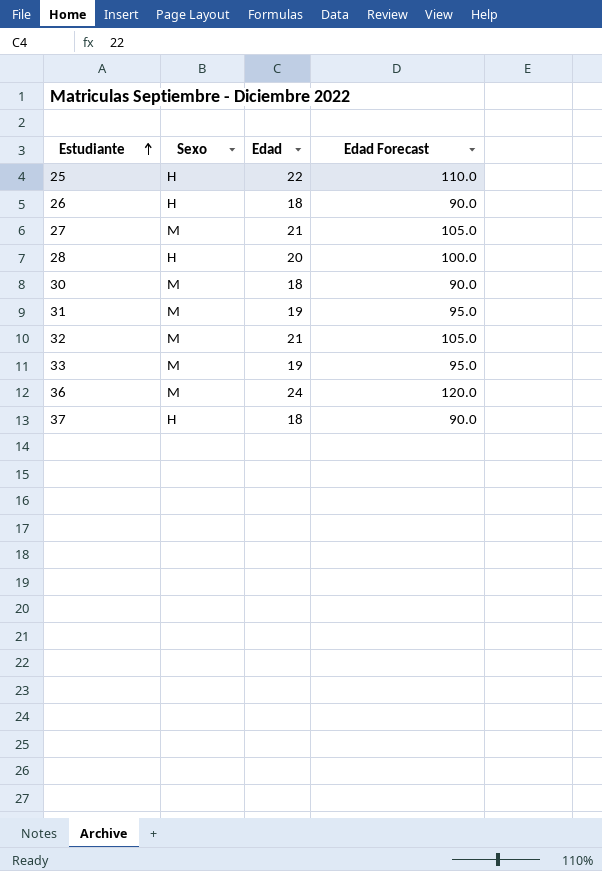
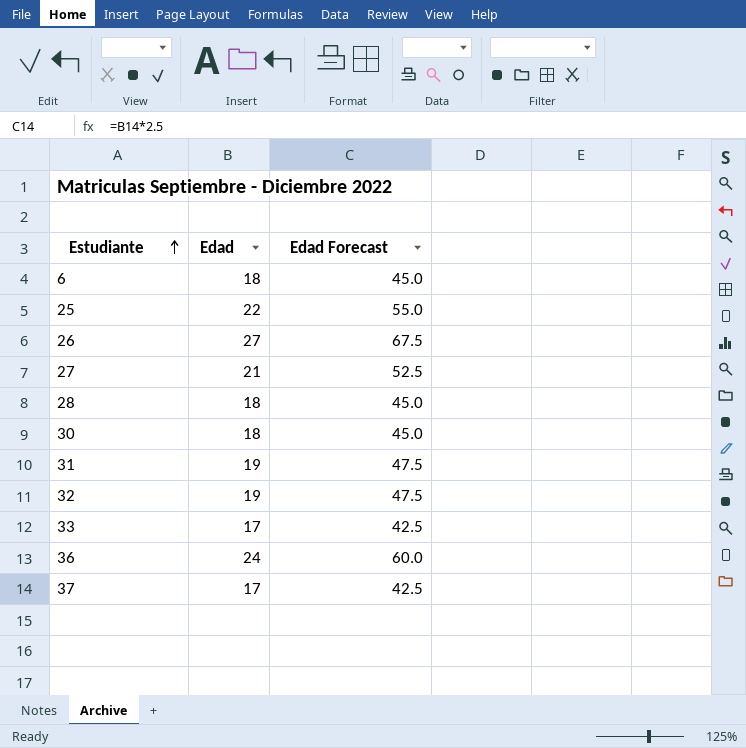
column Sexo | position: 2 -> none
column Edad Forecast | formula: [Edad] * 5 -> [Edad] * 2.5
row 6: none -> 18 | 45.0
26 | Edad: 18 -> 27
28 | Edad: 20 -> 18
32 | Edad: 21 -> 19
33 | Edad: 19 -> 17
37 | Edad: 18 -> 17

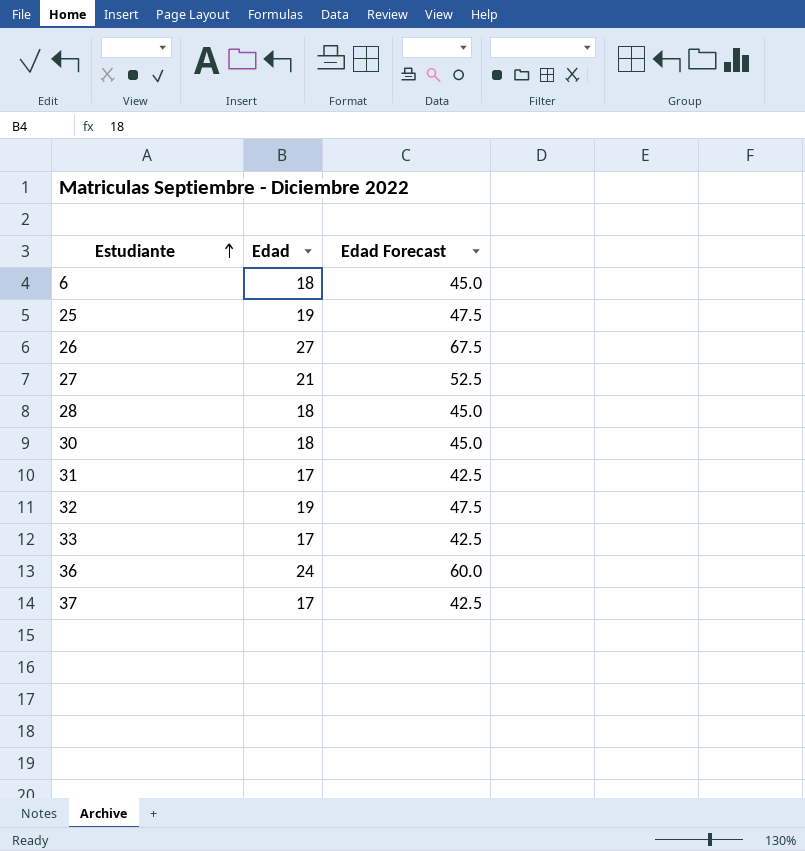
25 | Edad: 22 -> 19
25 | Edad Forecast: 55.0 -> 47.5
31 | Edad: 19 -> 17
31 | Edad Forecast: 47.5 -> 42.5

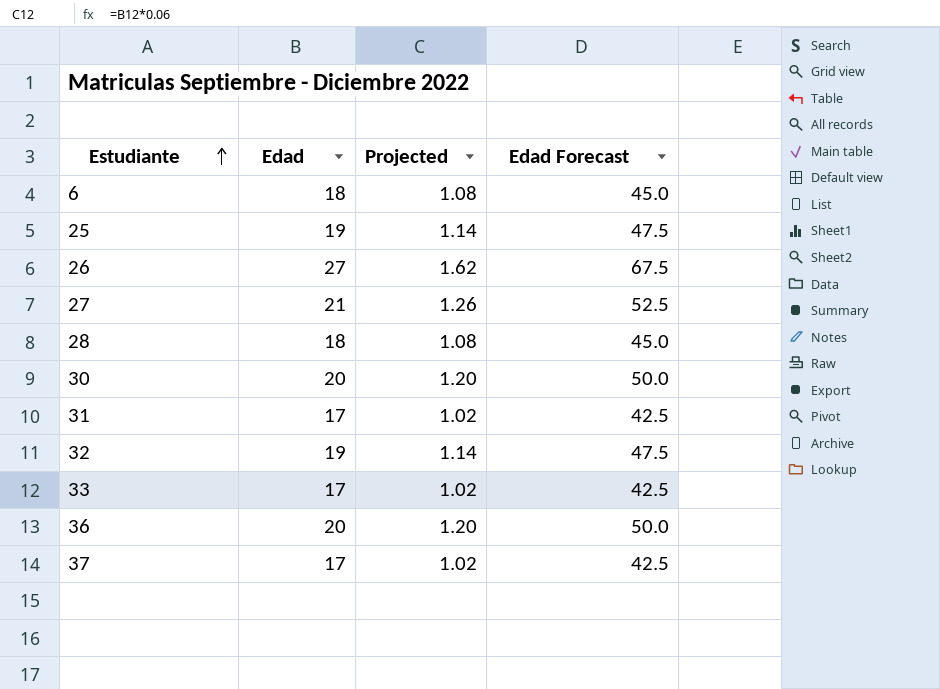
column Projected | formula: none -> [Edad] * 0.06
30 | Edad: 18 -> 20
30 | Edad Forecast: 45.0 -> 50.0
36 | Edad: 24 -> 20
36 | Edad Forecast: 60.0 -> 50.0

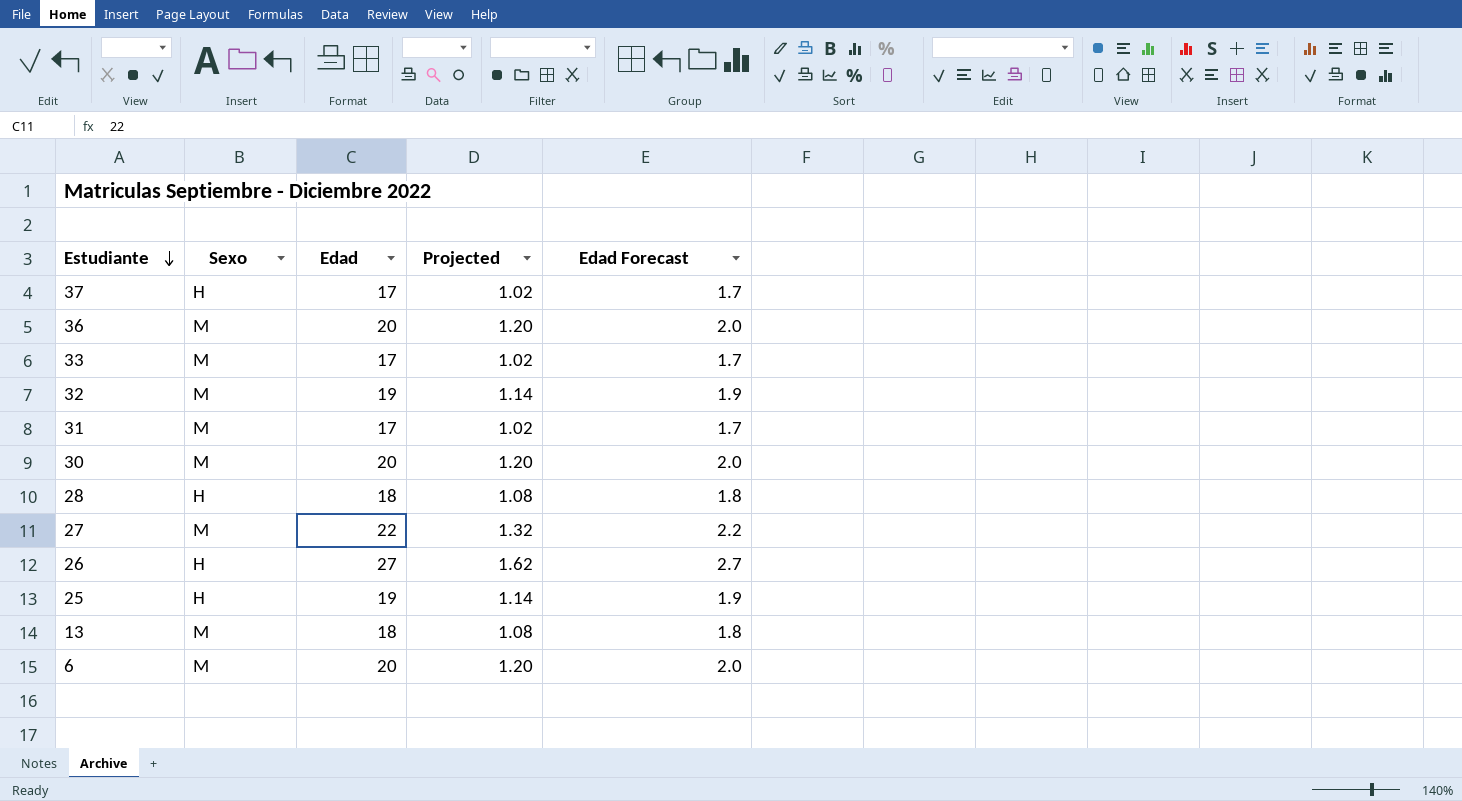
row order: Estudiante ascending -> Estudiante descending
column Sexo | position: none -> 2
column Edad Forecast | formula: [Edad] * 2.5 -> [Edad] * 0.1
27 | Edad: 21 -> 22
27 | Projected: 1.26 -> 1.32
row 13: none -> M | 18 | 1.08 | 1.8
6 | Edad: 18 -> 20
6 | Projected: 1.08 -> 1.20

